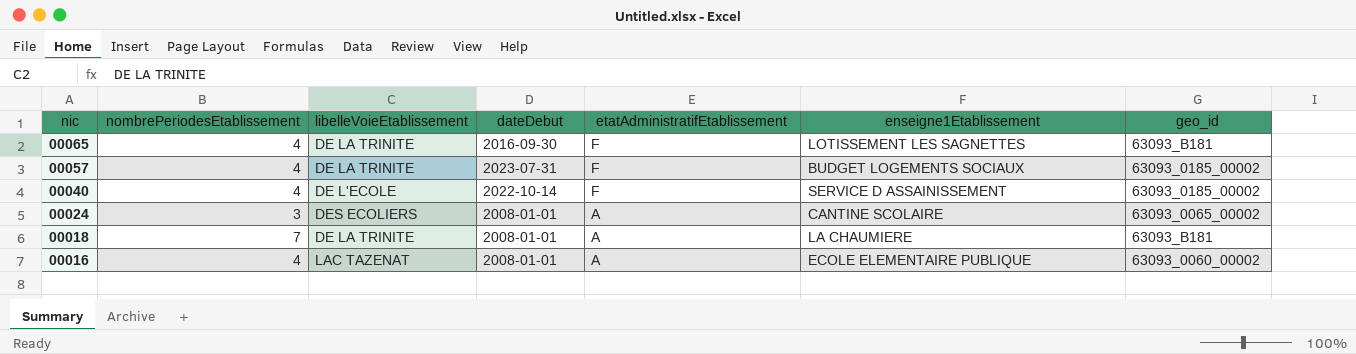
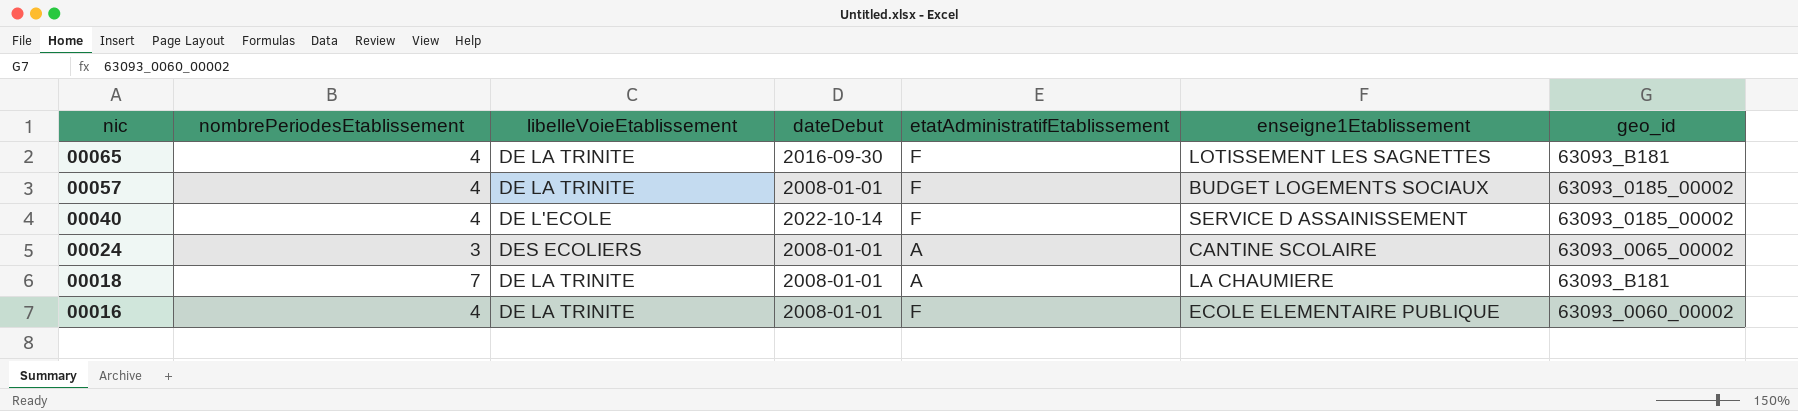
00057 | dateDebut: 2023-07-31 -> 2008-01-01
00016 | libelleVoieEtablissement: LAC TAZENAT -> DE LA TRINITE
00016 | etatAdministratifEtablissement: A -> F

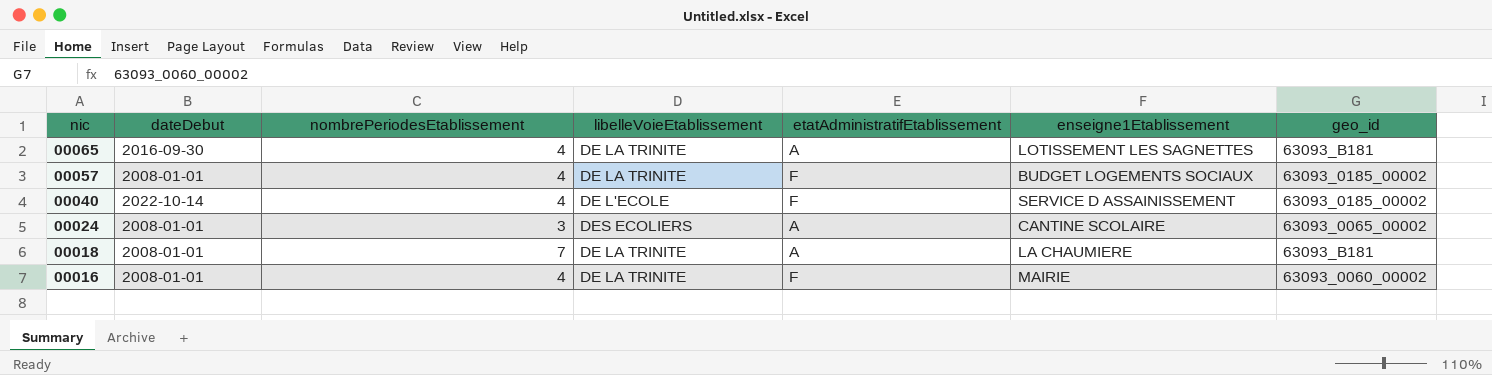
column dateDebut | position: 4 -> 2
00065 | etatAdministratifEtablissement: F -> A
00016 | enseigne1Etablissement: ECOLE ELEMENTAIRE PUBLIQUE -> MAIRIE

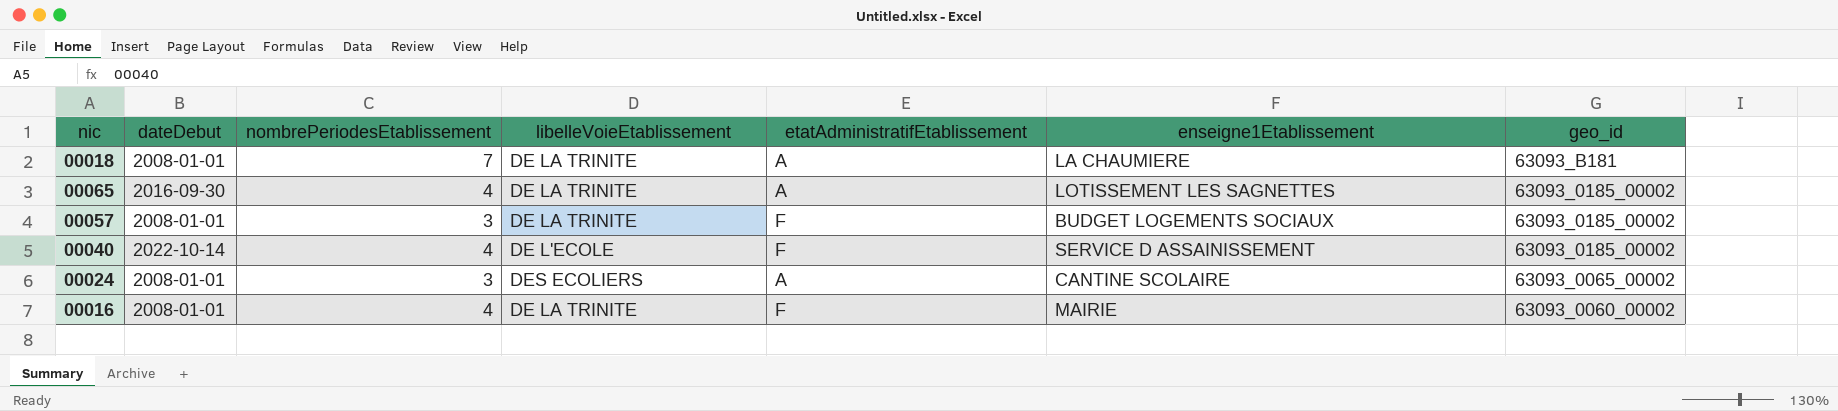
row order: nic descending -> geo_id descending
00065 | geo_id: 63093_B181 -> 63093_0185_00002
00057 | nombrePeriodesEtablissement: 4 -> 3

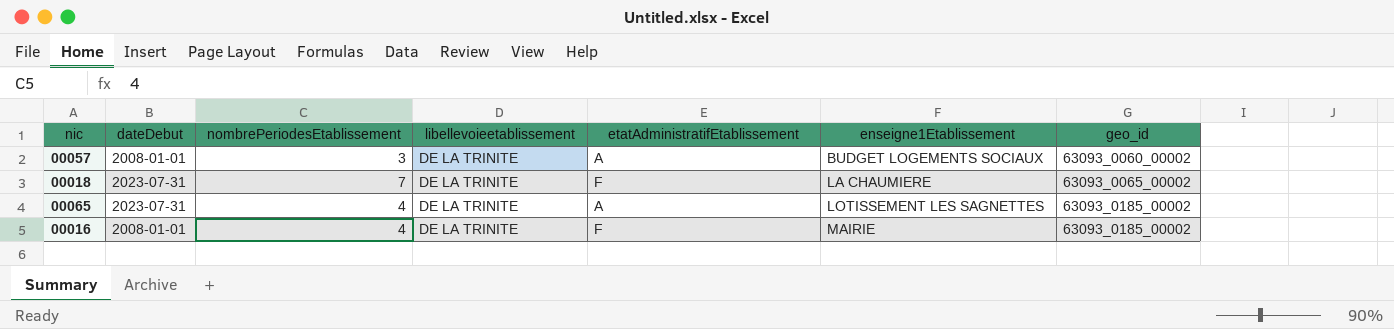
row order: geo_id descending -> enseigne1Etablissement ascending
column name: libelleVoieEtablissement -> libellevoieetablissement
row 00040: 2022-10-14 | 4 | DE L'ECOLE | F | SERVICE D ASSAINISSEMENT | 63093_0185_00002 -> none
row 00024: 2008-01-01 | 3 | DES ECOLIERS | A | CANTINE SCOLAIRE | 63093_0065_00002 -> none
00057 | etatAdministratifEtablissement: F -> A
00057 | geo_id: 63093_0185_00002 -> 63093_0060_00002
00018 | dateDebut: 2008-01-01 -> 2023-07-31
00018 | etatAdministratifEtablissement: A -> F
00018 | geo_id: 63093_B181 -> 63093_0065_00002
00065 | dateDebut: 2016-09-30 -> 2023-07-31
00016 | geo_id: 63093_0060_00002 -> 63093_0185_00002

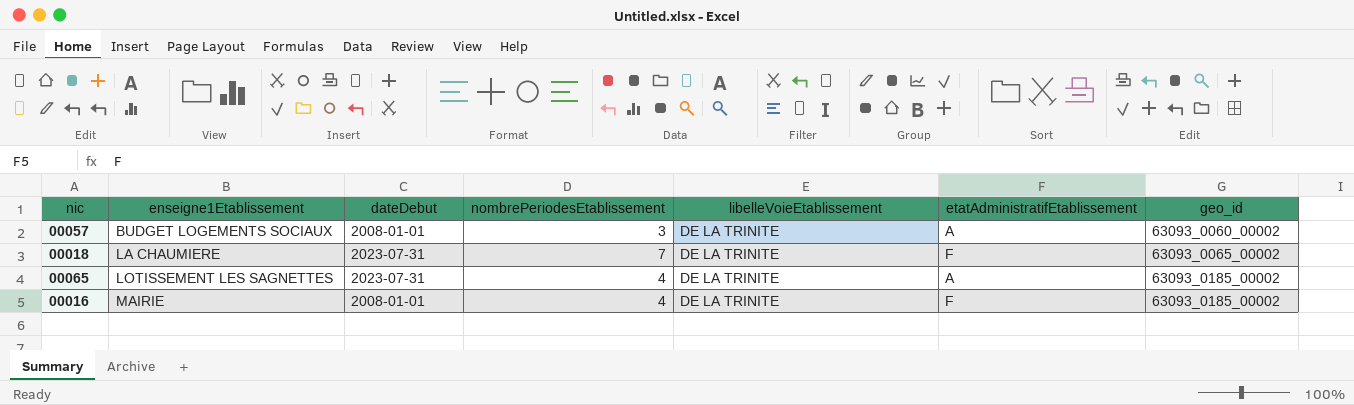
column enseigne1Etablissement | position: 6 -> 2
column name: libellevoieetablissement -> libelleVoieEtablissement

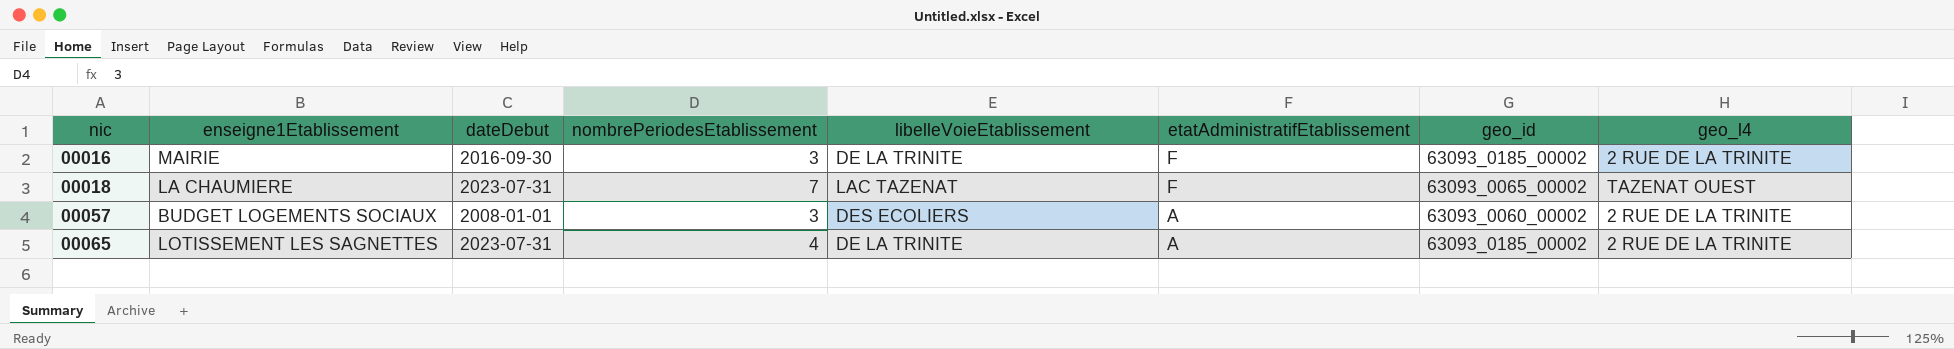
row order: enseigne1Etablissement ascending -> nic ascending
column geo_l4 | position: none -> 8
00016 | dateDebut: 2008-01-01 -> 2016-09-30
00016 | nombrePeriodesEtablissement: 4 -> 3
00018 | libelleVoieEtablissement: DE LA TRINITE -> LAC TAZENAT
00057 | libelleVoieEtablissement: DE LA TRINITE -> DES ECOLIERS

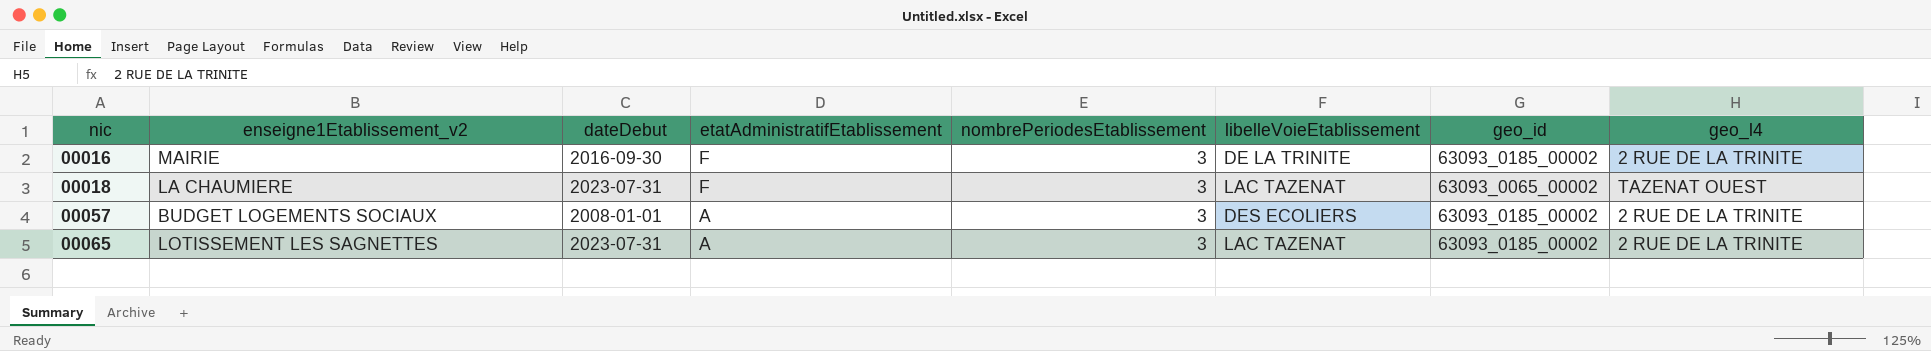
column name: enseigne1Etablissement -> enseigne1Etablissement_v2
column etatAdministratifEtablissement | position: 6 -> 4
00018 | nombrePeriodesEtablissement: 7 -> 3
00057 | geo_id: 63093_0060_00002 -> 63093_0185_00002
00065 | nombrePeriodesEtablissement: 4 -> 3
00065 | libelleVoieEtablissement: DE LA TRINITE -> LAC TAZENAT

